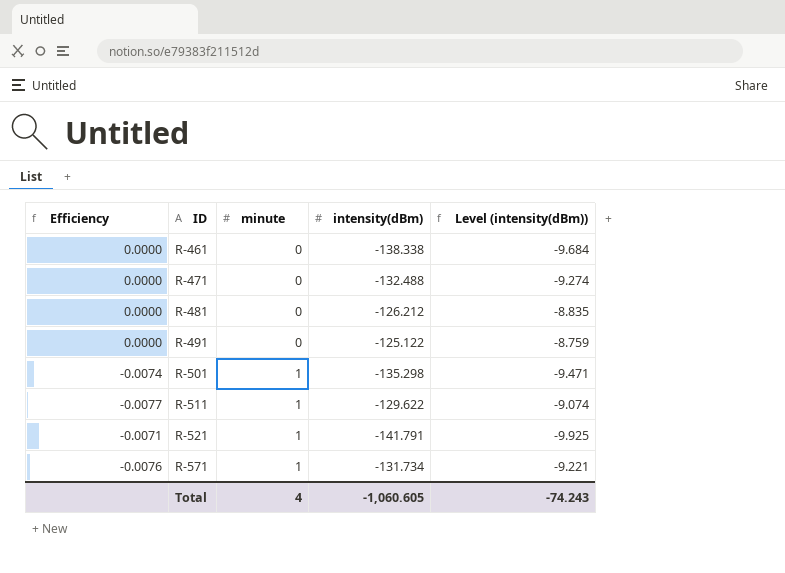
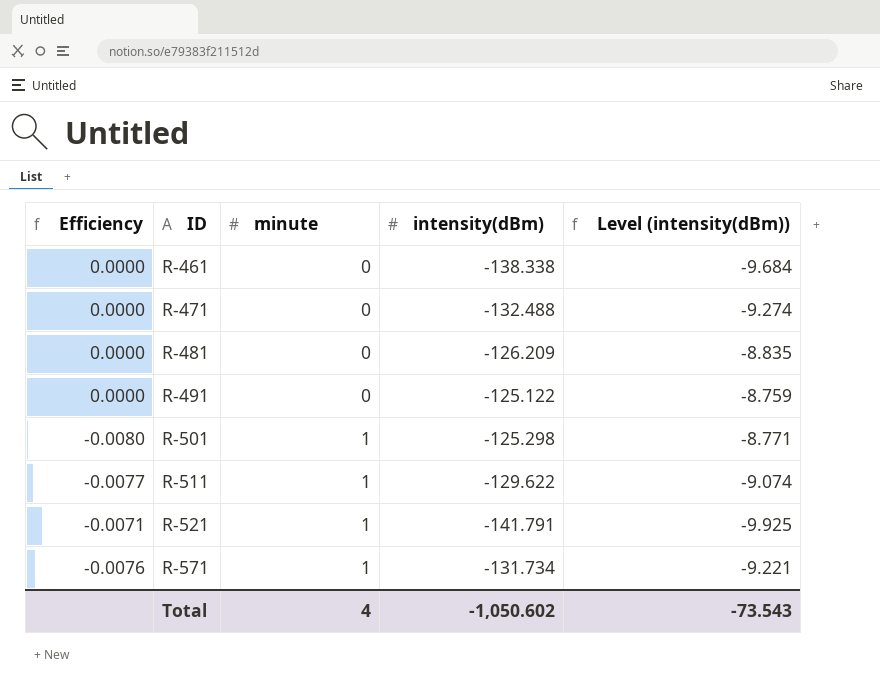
R-481 | intensity(dBm): -126.212 -> -126.209
R-501 | Efficiency: -0.0074 -> -0.0080
R-501 | intensity(dBm): -135.298 -> -125.298
R-501 | Level (intensity(dBm)): -9.471 -> -8.771
Total | intensity(dBm): -1,060.605 -> -1,050.602
Total | Level (intensity(dBm)): -74.243 -> -73.543

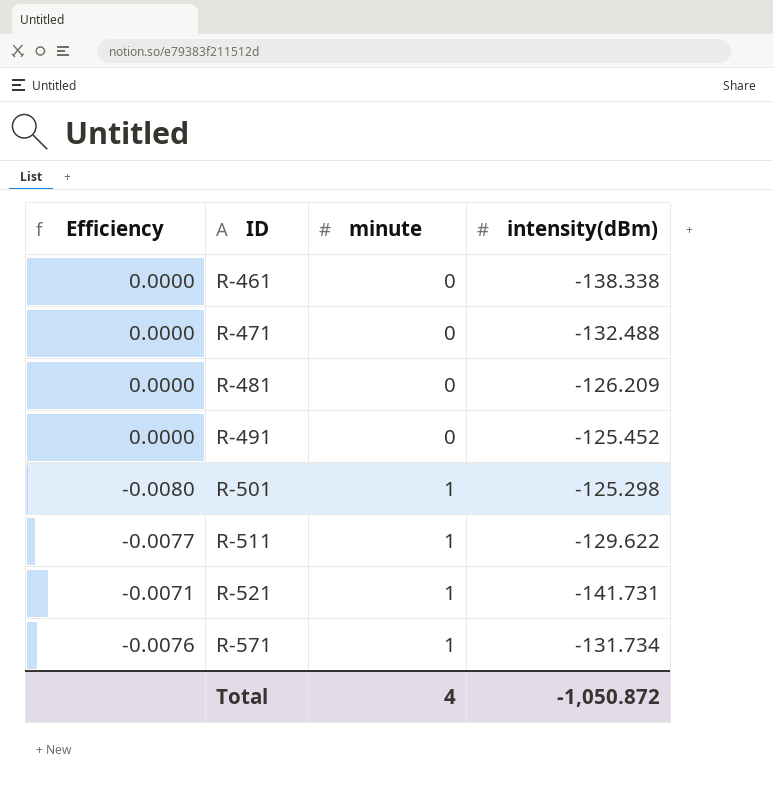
column Level (intensity(dBm)) | formula: [intensity(dBm)] * 0.07 -> none
R-491 | intensity(dBm): -125.122 -> -125.452
R-521 | intensity(dBm): -141.791 -> -141.731
Total | intensity(dBm): -1,050.602 -> -1,050.872

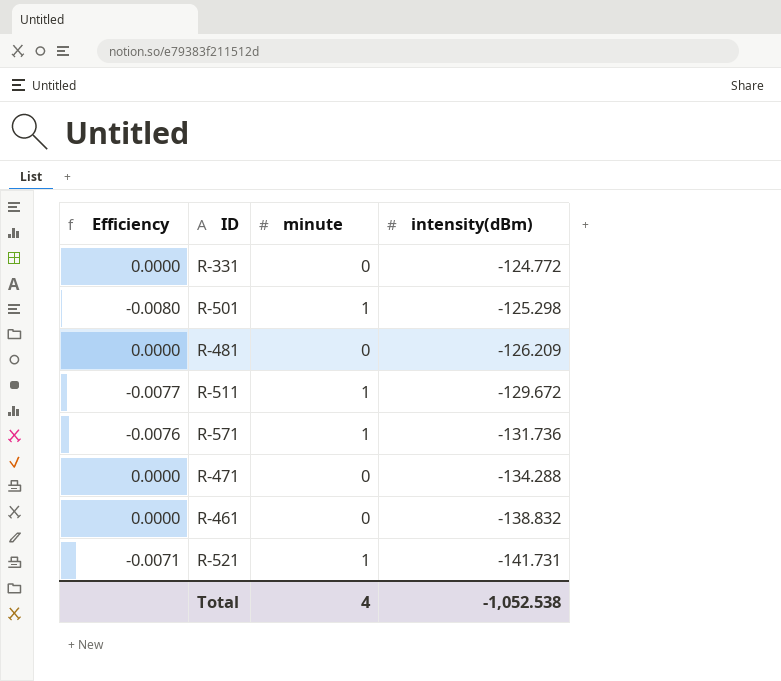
row order: ID ascending -> intensity(dBm) descending
row R-491: 0.0000 | 0 | -125.452 -> none
row R-331: none -> 0.0000 | 0 | -124.772
R-511 | intensity(dBm): -129.622 -> -129.672
R-571 | intensity(dBm): -131.734 -> -131.736
R-471 | intensity(dBm): -132.488 -> -134.288
R-461 | intensity(dBm): -138.338 -> -138.832
Total | intensity(dBm): -1,050.872 -> -1,052.538

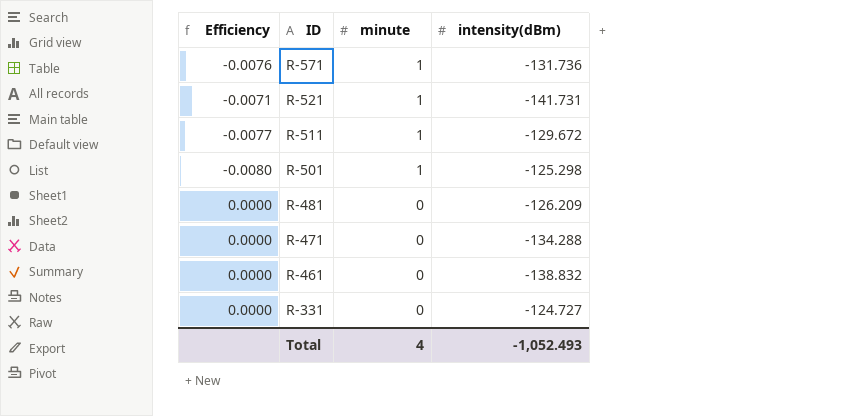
row order: intensity(dBm) descending -> ID descending
R-331 | intensity(dBm): -124.772 -> -124.727
Total | intensity(dBm): -1,052.538 -> -1,052.493

